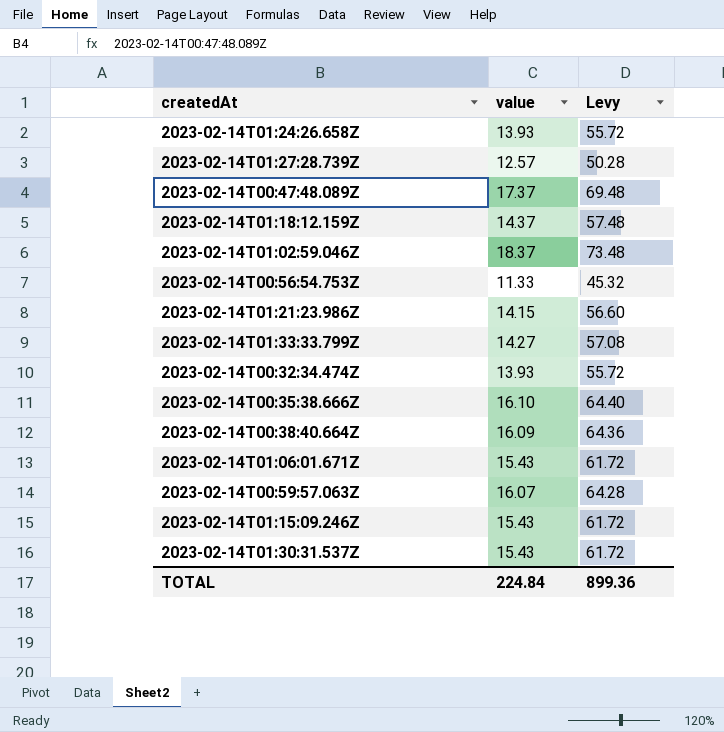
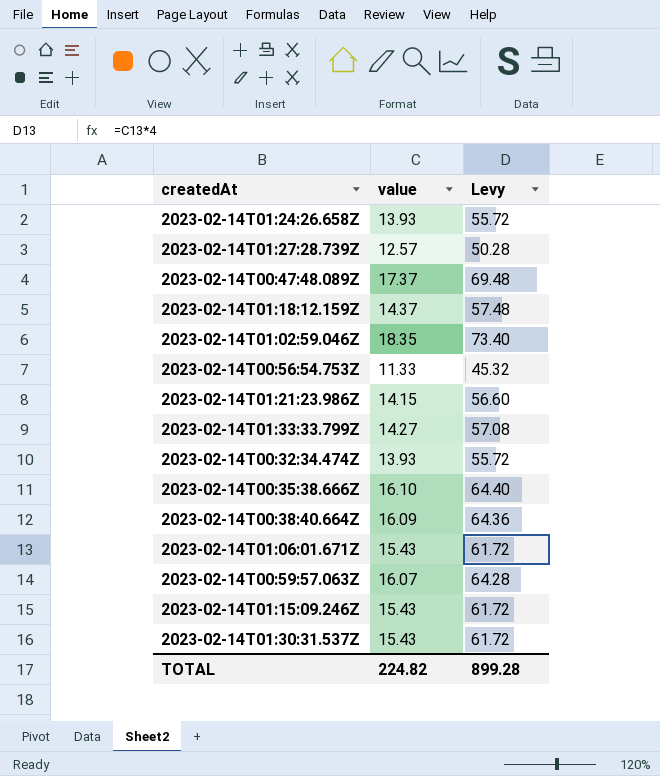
2023-02-14T01:02:59.046Z | value: 18.37 -> 18.35
2023-02-14T01:02:59.046Z | Levy: 73.48 -> 73.40
TOTAL | value: 224.84 -> 224.82
TOTAL | Levy: 899.36 -> 899.28

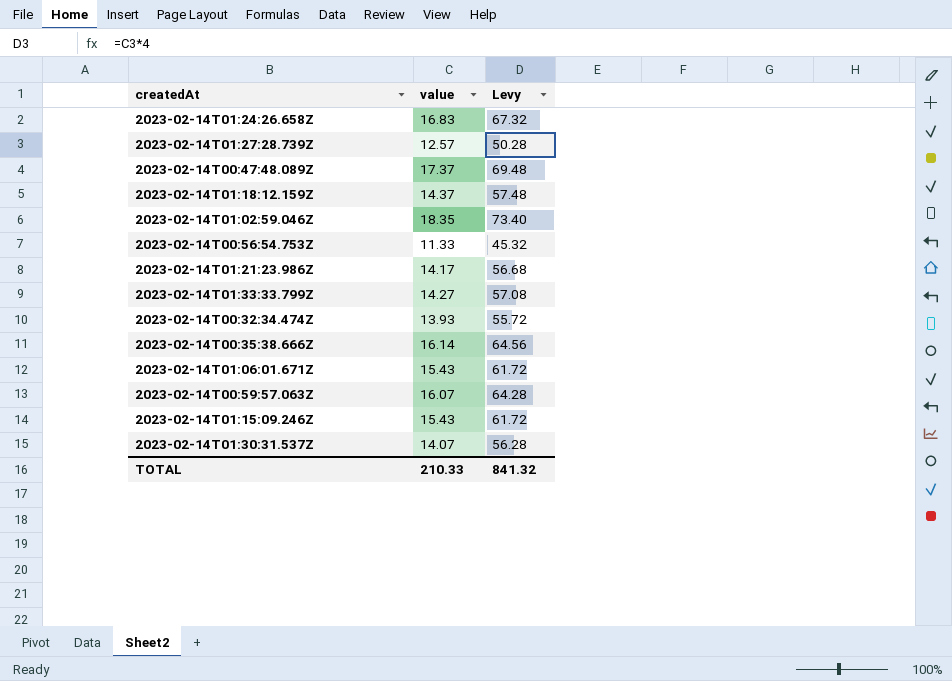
row 2023-02-14T00:38:40.664Z: 16.09 | 64.36 -> none
2023-02-14T01:24:26.658Z | value: 13.93 -> 16.83
2023-02-14T01:24:26.658Z | Levy: 55.72 -> 67.32
2023-02-14T01:21:23.986Z | value: 14.15 -> 14.17
2023-02-14T01:21:23.986Z | Levy: 56.60 -> 56.68
2023-02-14T00:35:38.666Z | value: 16.10 -> 16.14
2023-02-14T00:35:38.666Z | Levy: 64.40 -> 64.56
2023-02-14T01:30:31.537Z | value: 15.43 -> 14.07
2023-02-14T01:30:31.537Z | Levy: 61.72 -> 56.28
TOTAL | value: 224.82 -> 210.33
TOTAL | Levy: 899.28 -> 841.32

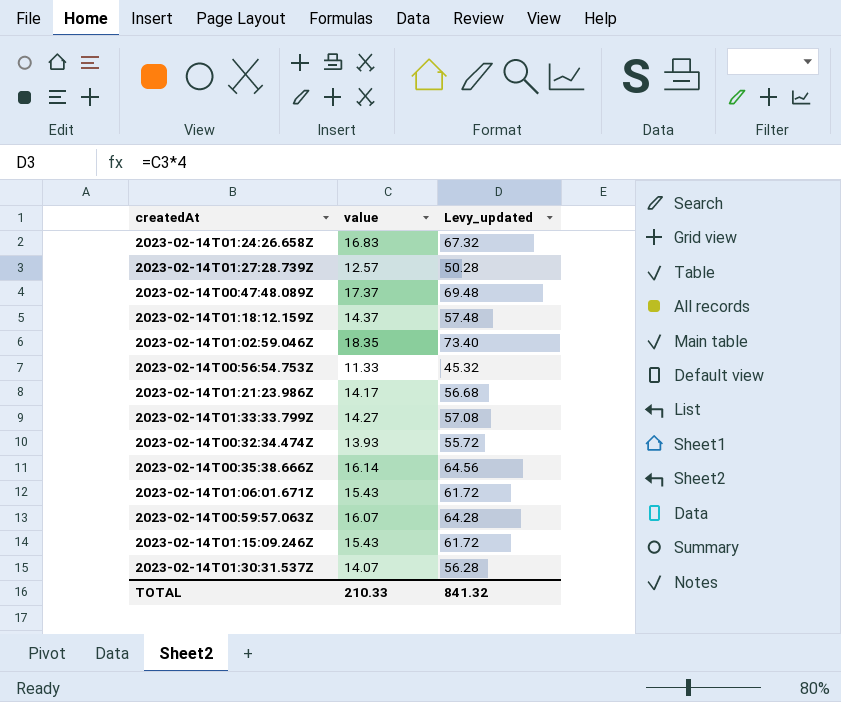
column name: Levy -> Levy_updated

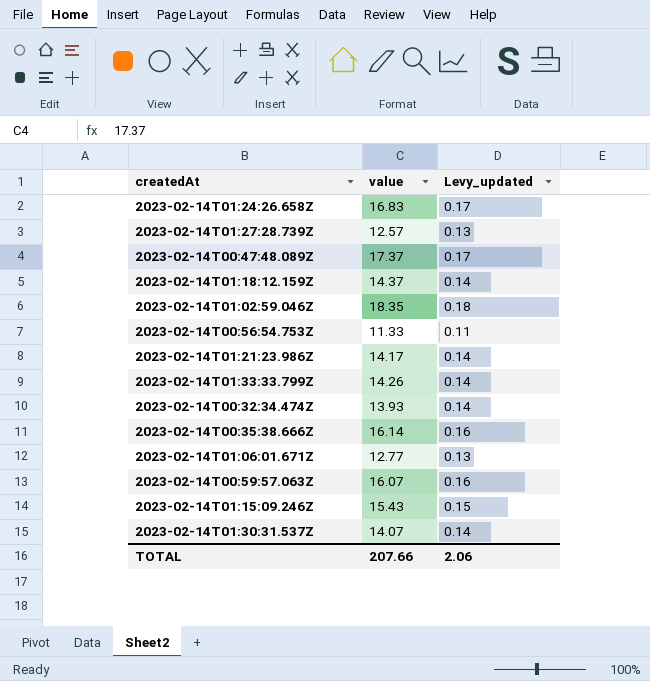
column Levy_updated | formula: [value] * 4 -> [value] * 0.01
2023-02-14T01:33:33.799Z | value: 14.27 -> 14.26
2023-02-14T01:06:01.671Z | value: 15.43 -> 12.77
TOTAL | value: 210.33 -> 207.66
TOTAL | Levy_updated: 841.32 -> 2.06

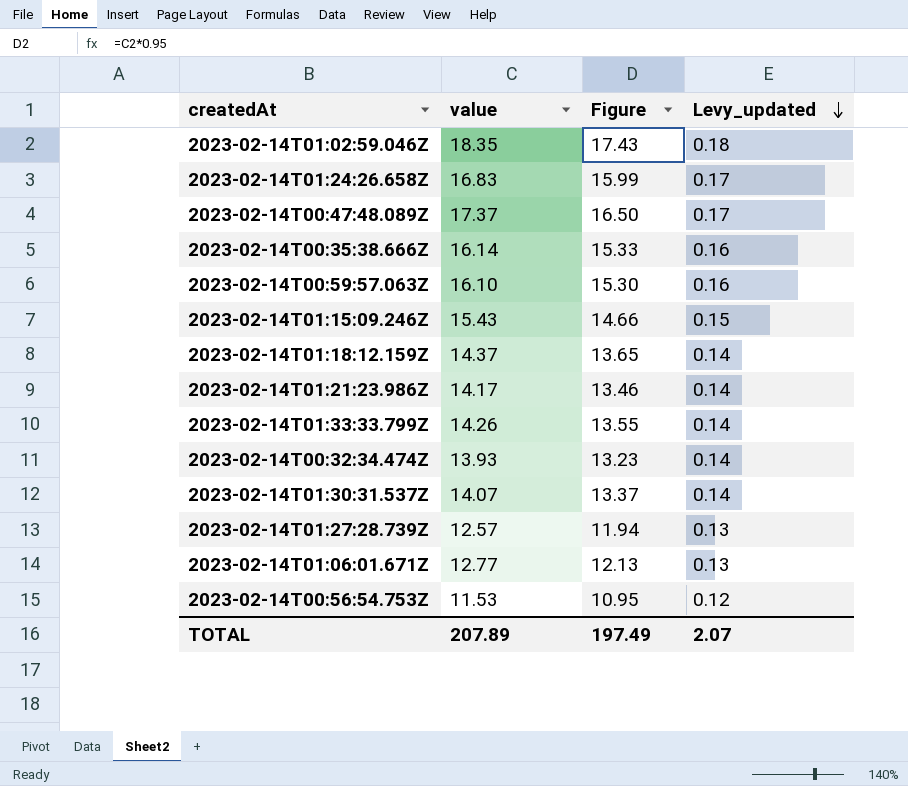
row order: none -> Levy_updated descending
column Figure | formula: none -> [value] * 0.95
2023-02-14T00:59:57.063Z | value: 16.07 -> 16.10
2023-02-14T00:56:54.753Z | value: 11.33 -> 11.53
2023-02-14T00:56:54.753Z | Levy_updated: 0.11 -> 0.12
TOTAL | value: 207.66 -> 207.89
TOTAL | Levy_updated: 2.06 -> 2.07

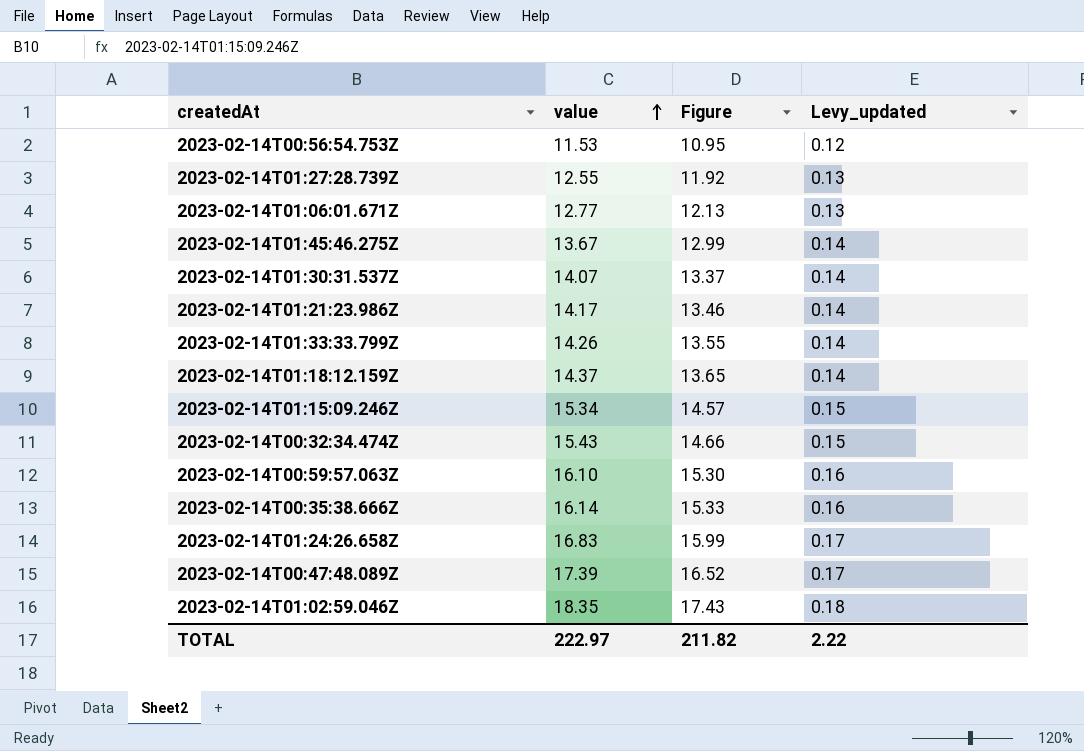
row order: Levy_updated descending -> value ascending
2023-02-14T01:27:28.739Z | value: 12.57 -> 12.55
2023-02-14T01:27:28.739Z | Figure: 11.94 -> 11.92
row 2023-02-14T01:45:46.275Z: none -> 13.67 | 12.99 | 0.14
2023-02-14T01:15:09.246Z | value: 15.43 -> 15.34
2023-02-14T01:15:09.246Z | Figure: 14.66 -> 14.57
2023-02-14T00:32:34.474Z | value: 13.93 -> 15.43
2023-02-14T00:32:34.474Z | Figure: 13.23 -> 14.66
2023-02-14T00:32:34.474Z | Levy_updated: 0.14 -> 0.15
2023-02-14T00:47:48.089Z | value: 17.37 -> 17.39
2023-02-14T00:47:48.089Z | Figure: 16.50 -> 16.52
TOTAL | value: 207.89 -> 222.97
TOTAL | Figure: 197.49 -> 211.82
TOTAL | Levy_updated: 2.07 -> 2.22

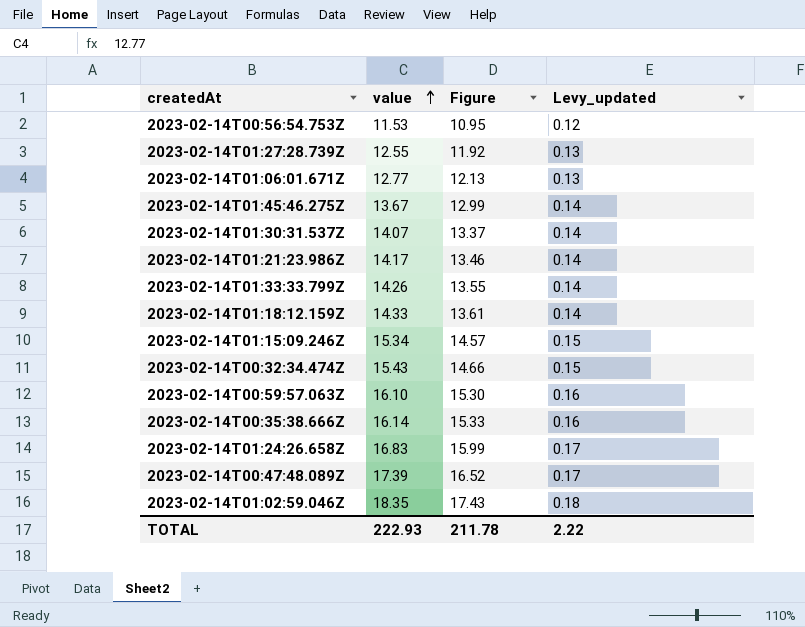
2023-02-14T01:18:12.159Z | value: 14.37 -> 14.33
2023-02-14T01:18:12.159Z | Figure: 13.65 -> 13.61
TOTAL | value: 222.97 -> 222.93
TOTAL | Figure: 211.82 -> 211.78

